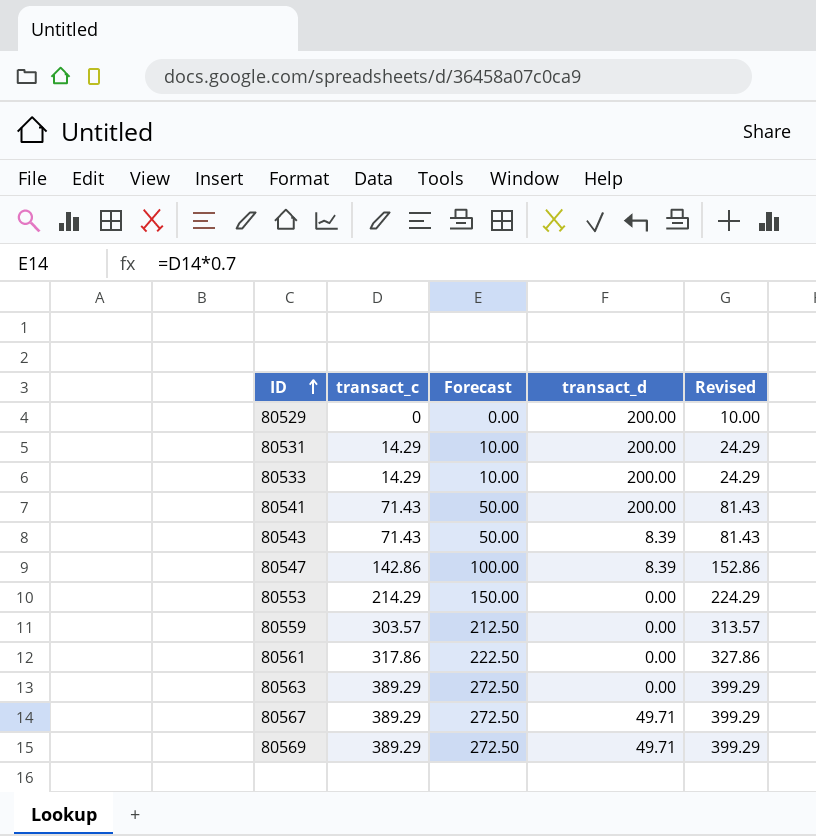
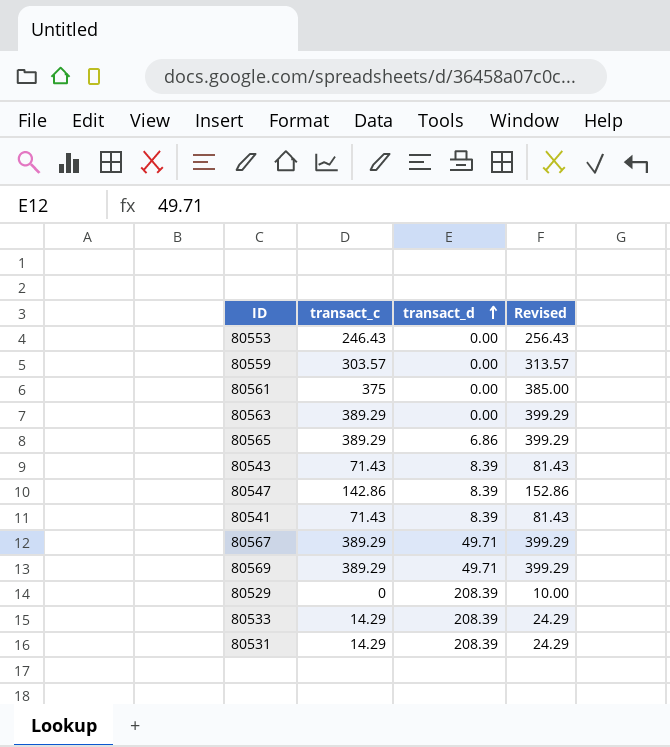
row order: ID ascending -> transact_d ascending
column Forecast | formula: [transact_c] * 0.7 -> none
80553 | transact_c: 214.29 -> 246.43
80553 | Revised: 224.29 -> 256.43
80561 | transact_c: 317.86 -> 375
80561 | Revised: 327.86 -> 385.00
row 80565: none -> 389.29 | 6.86 | 399.29
80541 | transact_d: 200.00 -> 8.39
80529 | transact_d: 200.00 -> 208.39
80533 | transact_d: 200.00 -> 208.39
80531 | transact_d: 200.00 -> 208.39

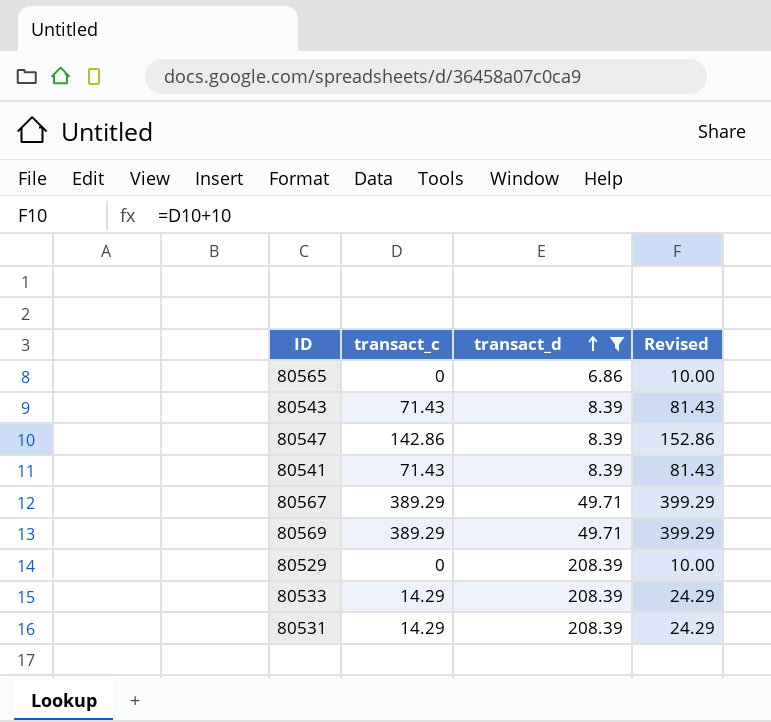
filter: none -> transact_d != 0.00
80565 | transact_c: 389.29 -> 0
80565 | Revised: 399.29 -> 10.00

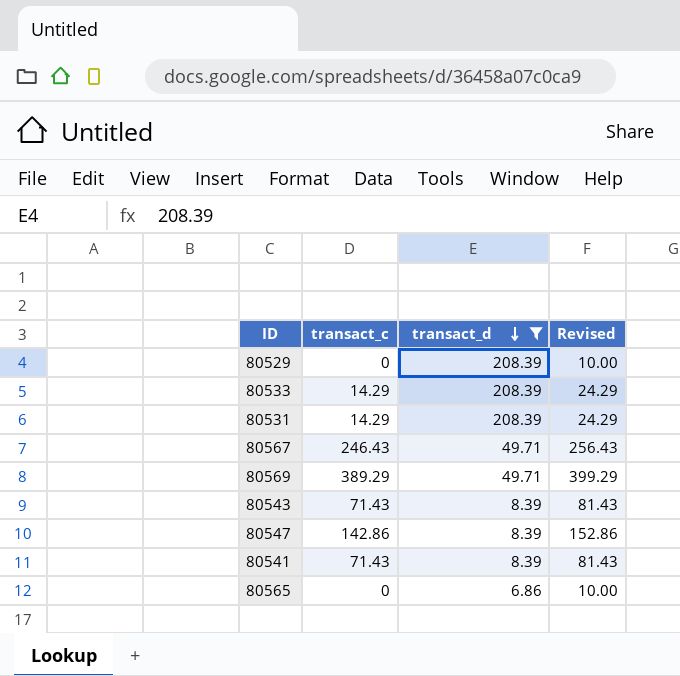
row order: transact_d ascending -> transact_d descending
80567 | transact_c: 389.29 -> 246.43
80567 | Revised: 399.29 -> 256.43

